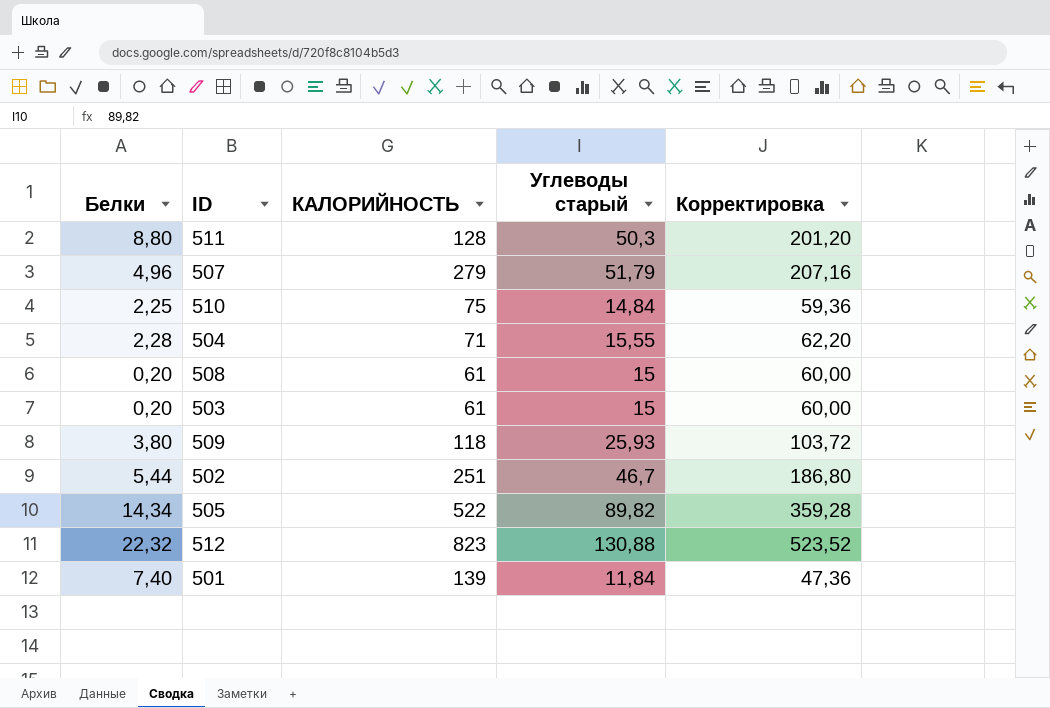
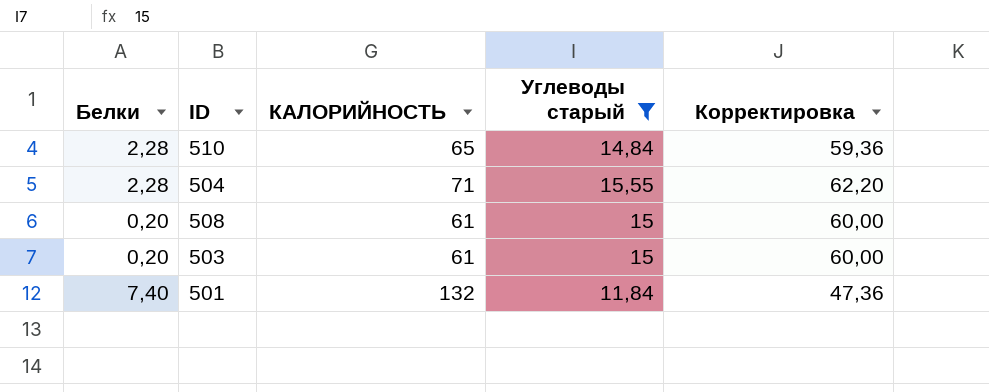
filter: none -> Углеводы старый <= 15,55
510 | Белки: 2,25 -> 2,28
510 | КАЛОРИЙНОСТЬ: 75 -> 65
501 | КАЛОРИЙНОСТЬ: 139 -> 132

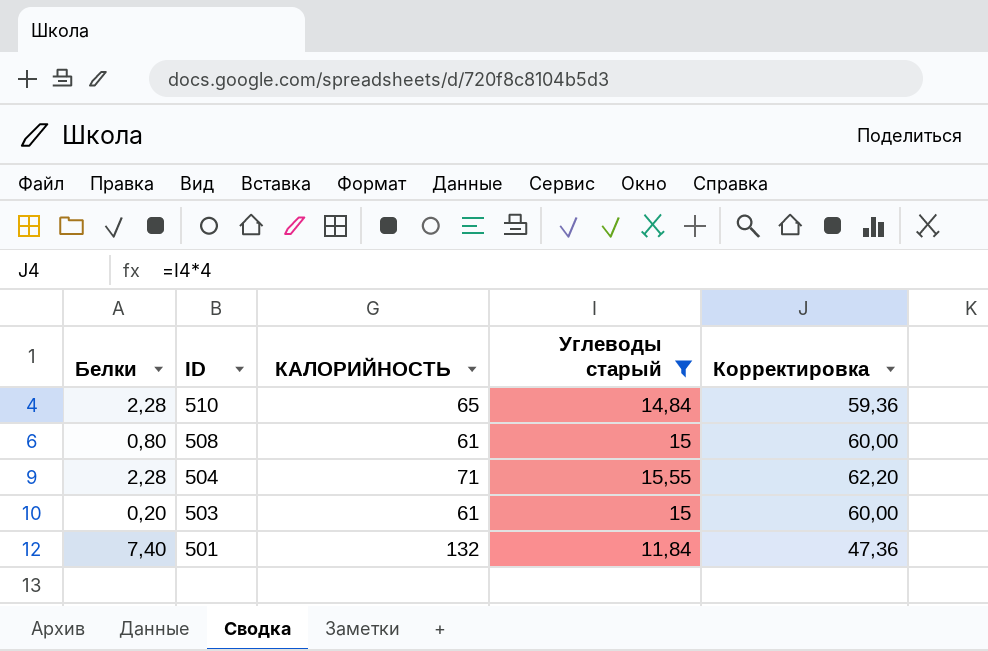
row order: none -> ID descending
508 | Белки: 0,20 -> 0,80

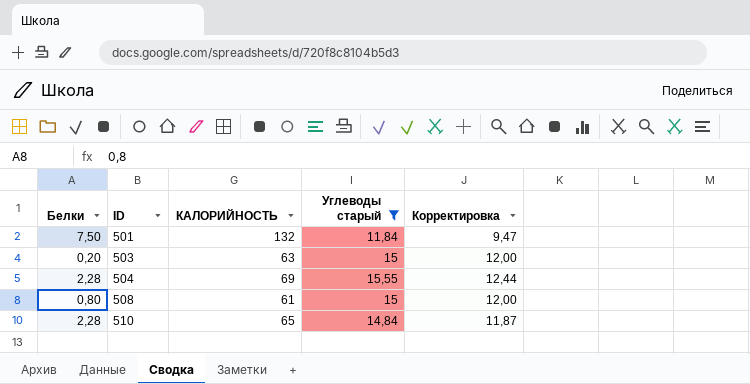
row order: ID descending -> ID ascending
column Корректировка | formula: [Углеводы старый] * 4 -> [Углеводы старый] * 0,8
501 | Белки: 7,40 -> 7,50
503 | КАЛОРИЙНОСТЬ: 61 -> 63
504 | КАЛОРИЙНОСТЬ: 71 -> 69

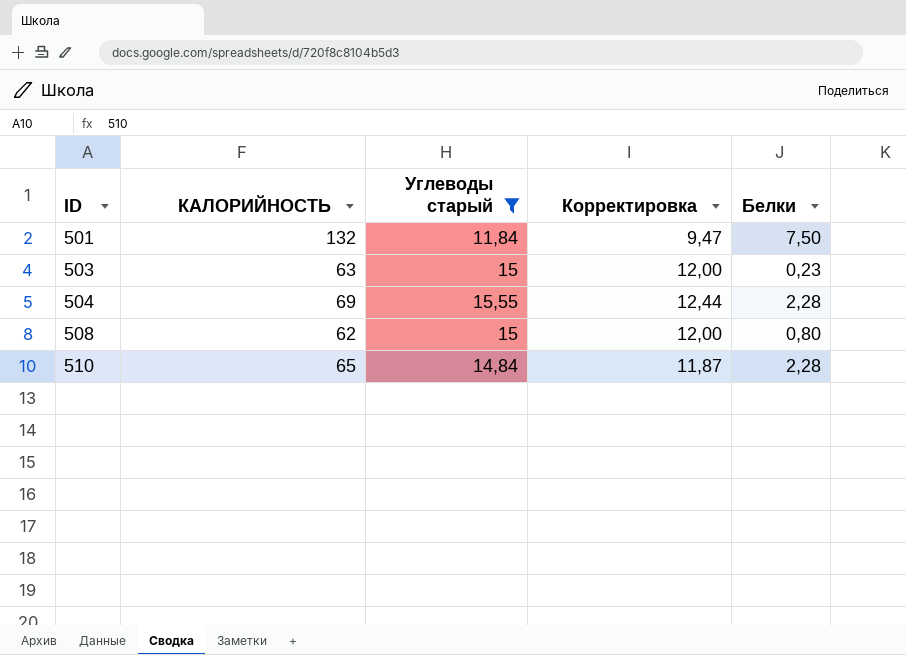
column Белки | position: 1 -> 5
503 | Белки: 0,20 -> 0,23
508 | КАЛОРИЙНОСТЬ: 61 -> 62

